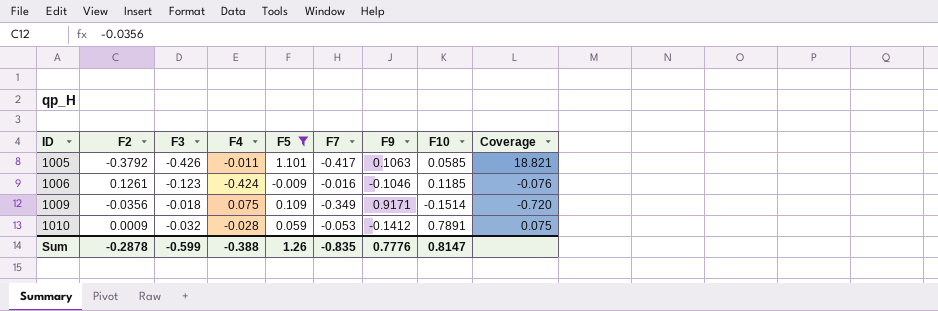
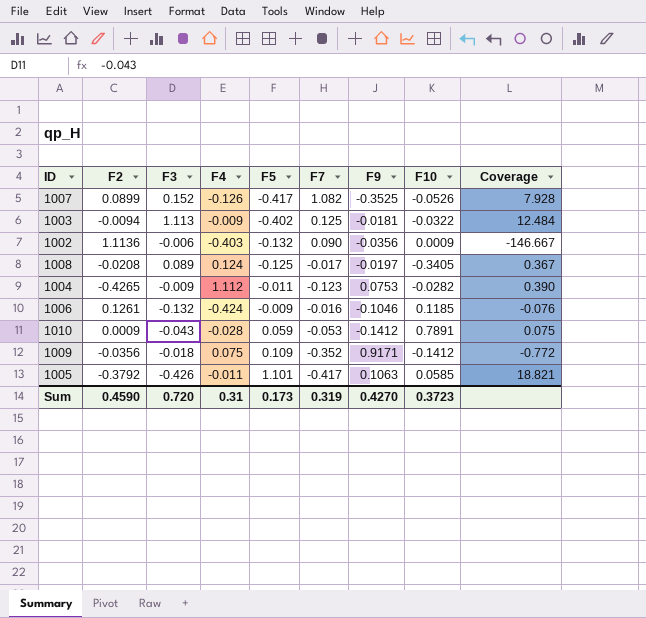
filter: F5 >= -0.009 -> none
row order: ID ascending -> F5 ascending
1006 | F3: -0.123 -> -0.132
1010 | F3: -0.032 -> -0.043
1009 | F7: -0.349 -> -0.352
1009 | F10: -0.1514 -> -0.1412
1009 | Coverage: -0.720 -> -0.772
Sum | F2: -0.2878 -> 0.4590
Sum | F3: -0.599 -> 0.720
Sum | F4: -0.388 -> 0.31
Sum | F5: 1.26 -> 0.173
Sum | F7: -0.835 -> 0.319
Sum | F9: 0.7776 -> 0.4270
Sum | F10: 0.8147 -> 0.3723

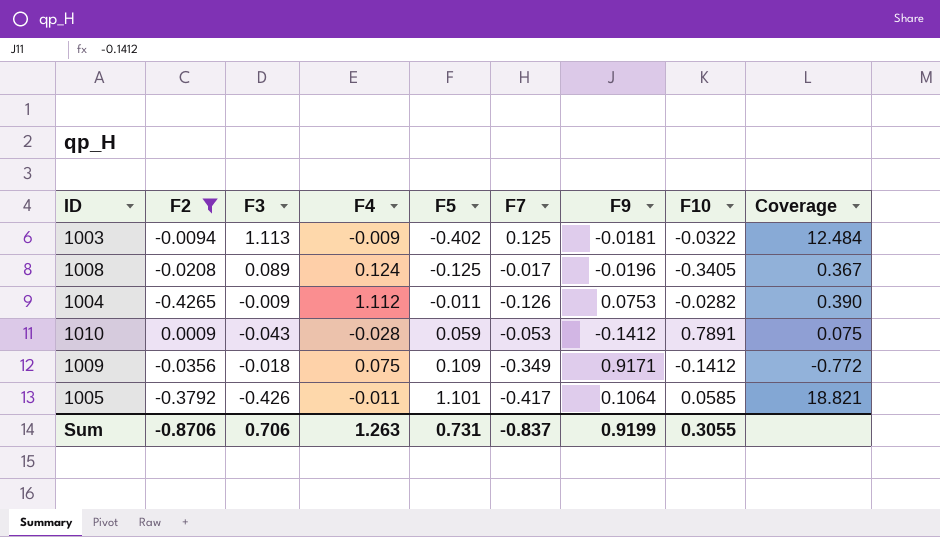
filter: none -> F2 <= 0.0009
1008 | F9: -0.0197 -> -0.0196
1004 | F7: -0.123 -> -0.126
1009 | F7: -0.352 -> -0.349
1005 | F9: 0.1063 -> 0.1064
Sum | F2: 0.4590 -> -0.8706
Sum | F3: 0.720 -> 0.706
Sum | F4: 0.31 -> 1.263
Sum | F5: 0.173 -> 0.731
Sum | F7: 0.319 -> -0.837
Sum | F9: 0.4270 -> 0.9199
Sum | F10: 0.3723 -> 0.3055

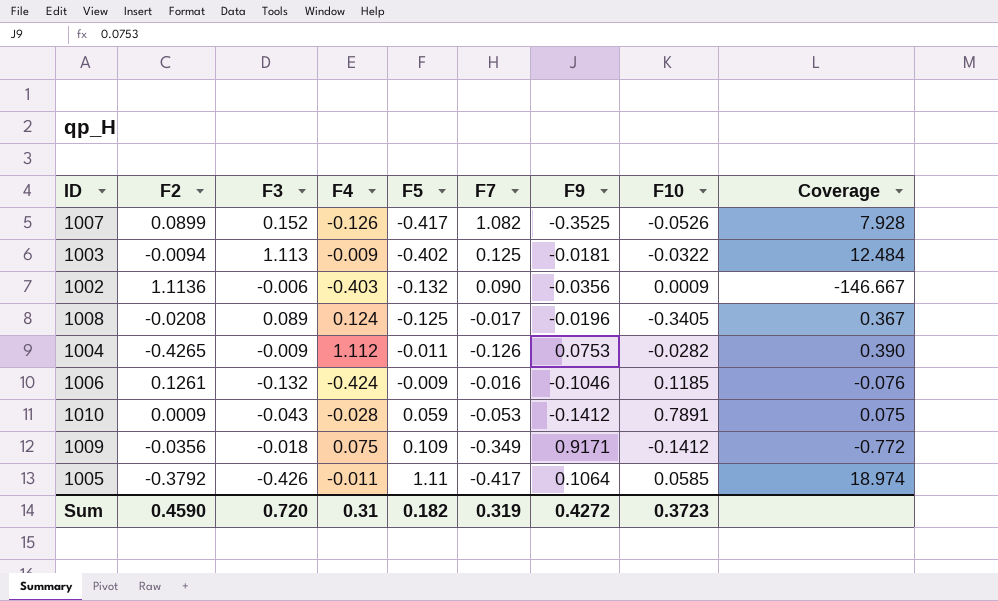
filter: F2 <= 0.0009 -> none
1005 | F5: 1.101 -> 1.11
1005 | Coverage: 18.821 -> 18.974
Sum | F2: -0.8706 -> 0.4590
Sum | F3: 0.706 -> 0.720
Sum | F4: 1.263 -> 0.31
Sum | F5: 0.731 -> 0.182
Sum | F7: -0.837 -> 0.319
Sum | F9: 0.9199 -> 0.4272
Sum | F10: 0.3055 -> 0.3723

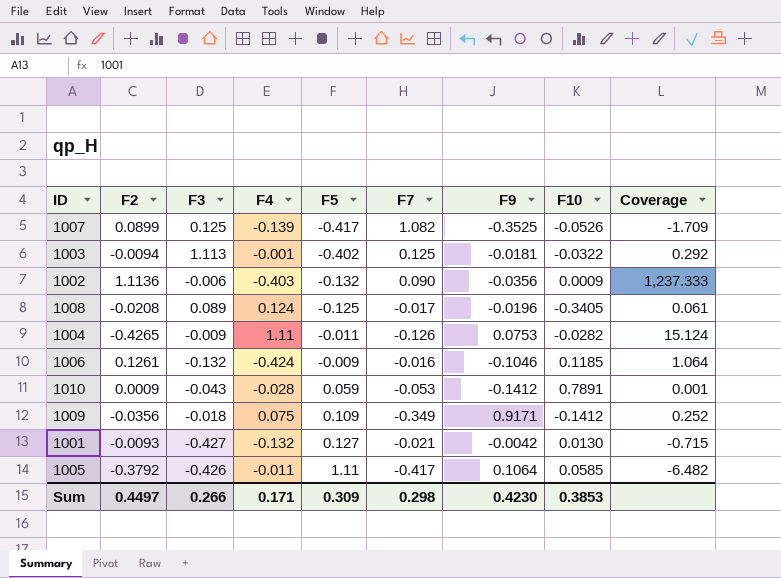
column Coverage | formula: [F5] / [F10] -> [F2] / [F10]
1007 | F3: 0.152 -> 0.125
1007 | F4: -0.126 -> -0.139
1003 | F4: -0.009 -> -0.001
1004 | F4: 1.112 -> 1.11
row 1001: none -> -0.0093 | -0.427 | -0.132 | 0.127 | -0.021 | -0.0042 | 0.0130 | -0.715
Sum | F2: 0.4590 -> 0.4497
Sum | F3: 0.720 -> 0.266
Sum | F4: 0.31 -> 0.171
Sum | F5: 0.182 -> 0.309
Sum | F7: 0.319 -> 0.298
Sum | F9: 0.4272 -> 0.4230
Sum | F10: 0.3723 -> 0.3853

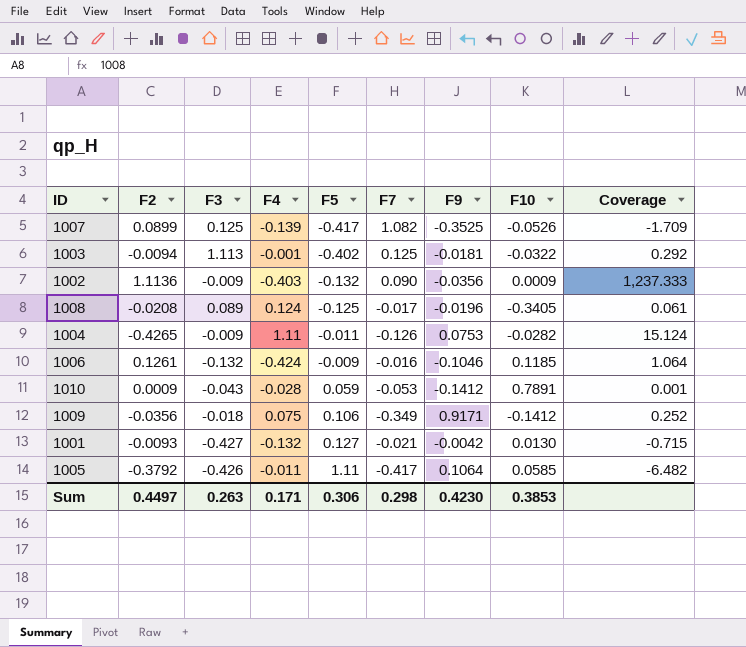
1002 | F3: -0.006 -> -0.009
1009 | F5: 0.109 -> 0.106
Sum | F3: 0.266 -> 0.263
Sum | F5: 0.309 -> 0.306

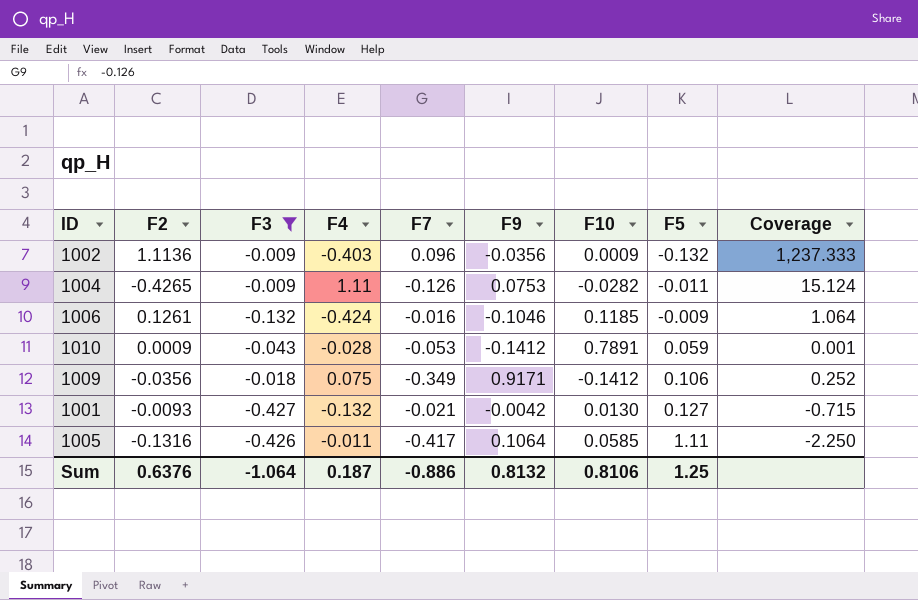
filter: none -> F3 <= -0.009
column F5 | position: 5 -> 8
1002 | F7: 0.090 -> 0.096
1005 | F2: -0.3792 -> -0.1316
1005 | Coverage: -6.482 -> -2.250
Sum | F2: 0.4497 -> 0.6376
Sum | F3: 0.263 -> -1.064
Sum | F4: 0.171 -> 0.187
Sum | F7: 0.298 -> -0.886
Sum | F9: 0.4230 -> 0.8132
Sum | F10: 0.3853 -> 0.8106
Sum | F5: 0.306 -> 1.25

